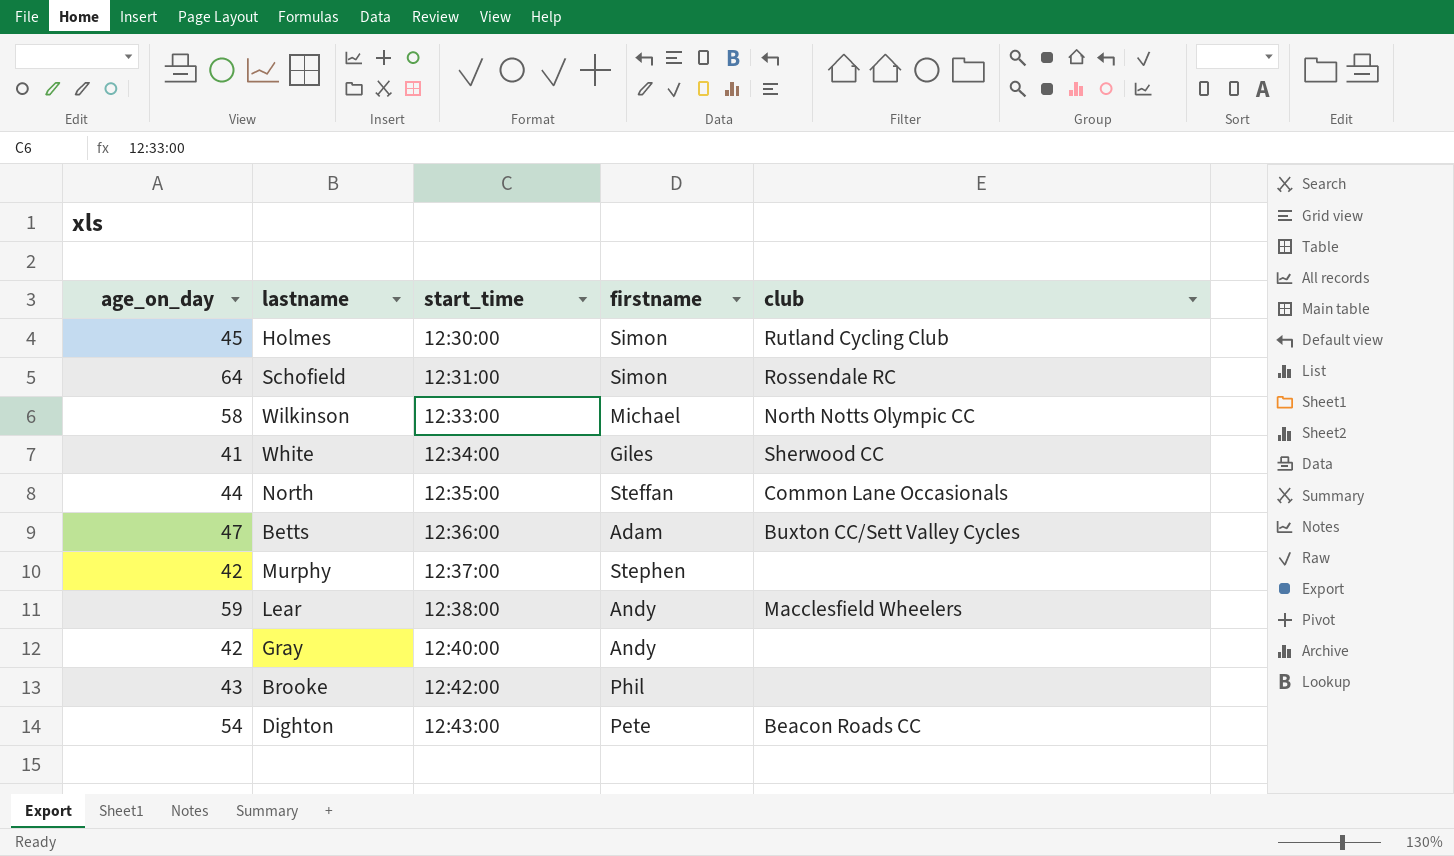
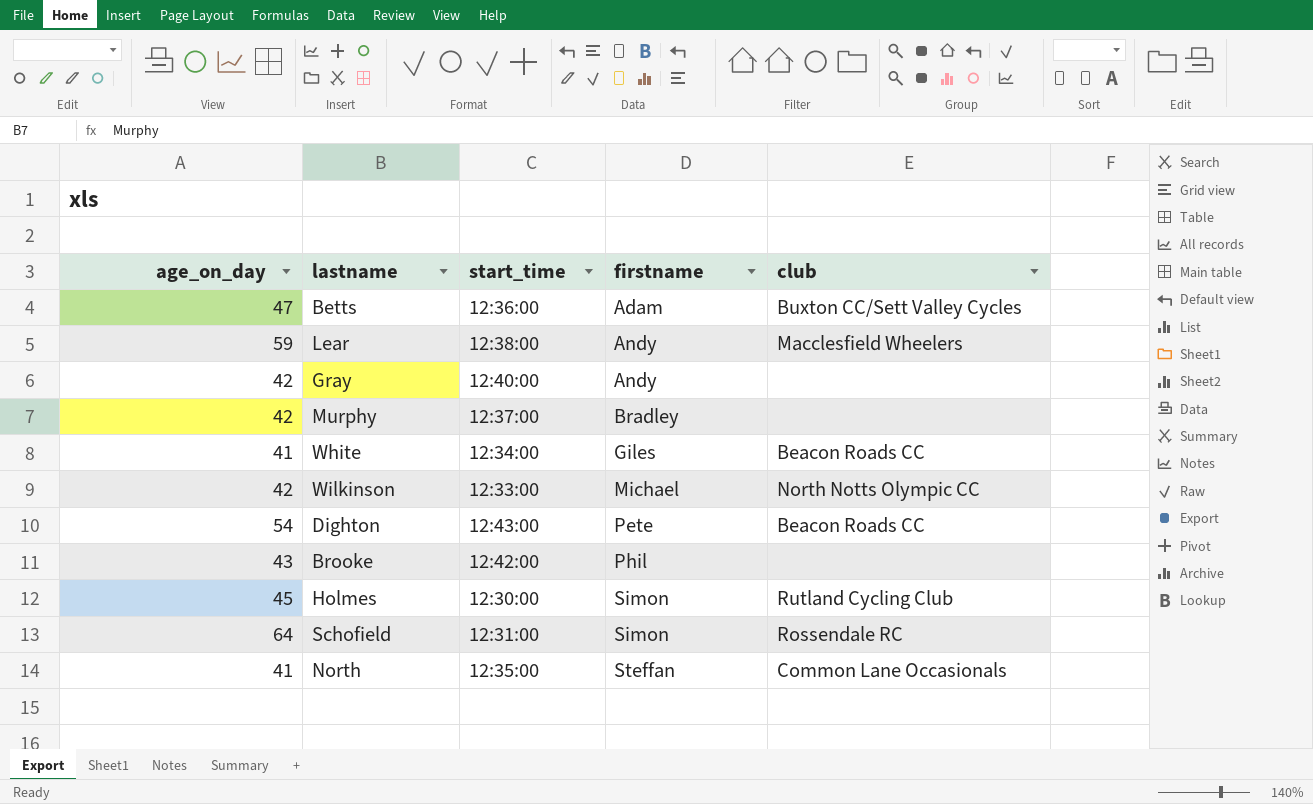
row order: start_time ascending -> firstname ascending
Murphy | firstname: Stephen -> Bradley
White | club: Sherwood CC -> Beacon Roads CC
Wilkinson | age_on_day: 58 -> 42
North | age_on_day: 44 -> 41

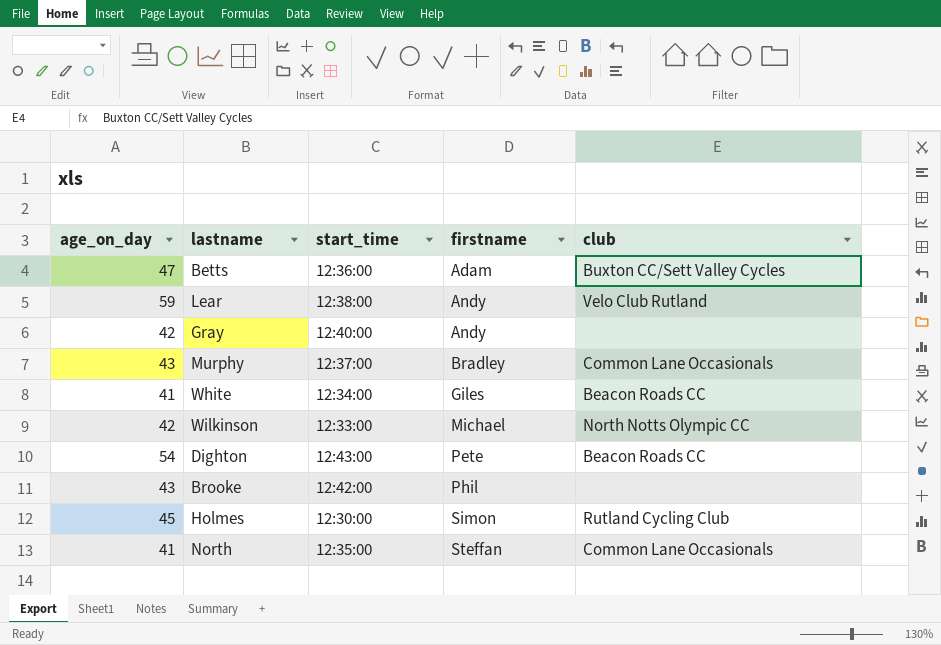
row Schofield: 64 | 12:31:00 | Simon | Rossendale RC -> none
Lear | club: Macclesfield Wheelers -> Velo Club Rutland
Murphy | age_on_day: 42 -> 43
Murphy | club: none -> Common Lane Occasionals

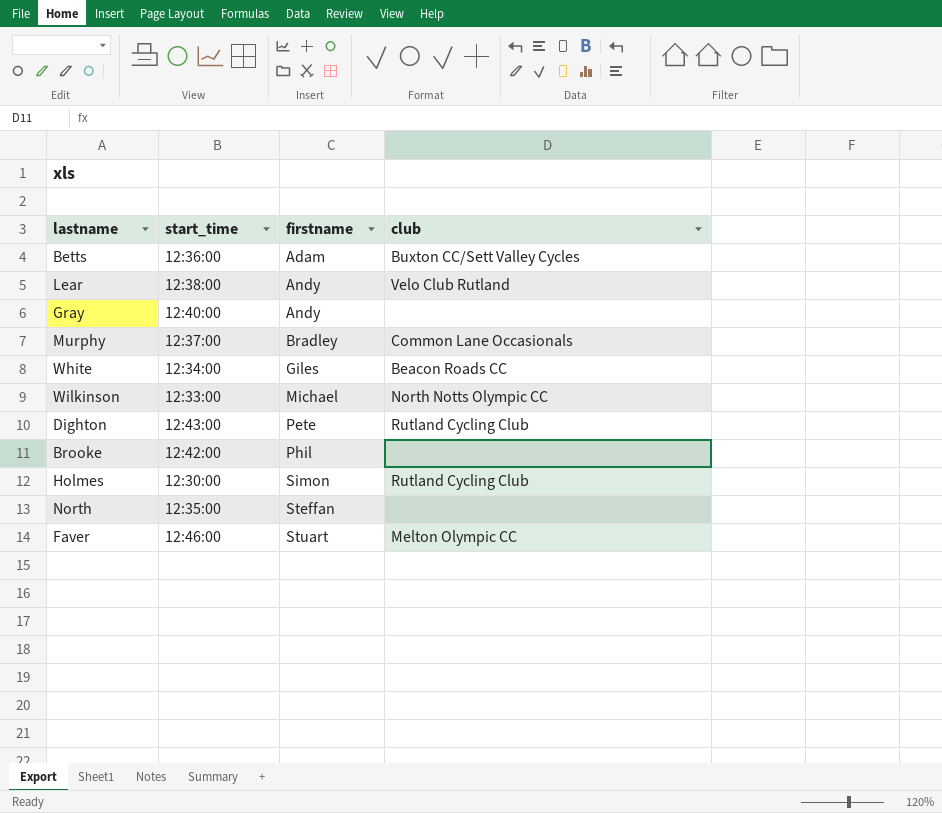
column age_on_day | position: 1 -> none
Dighton | club: Beacon Roads CC -> Rutland Cycling Club
North | club: Common Lane Occasionals -> none
row Faver: none -> 12:46:00 | Stuart | Melton Olympic CC

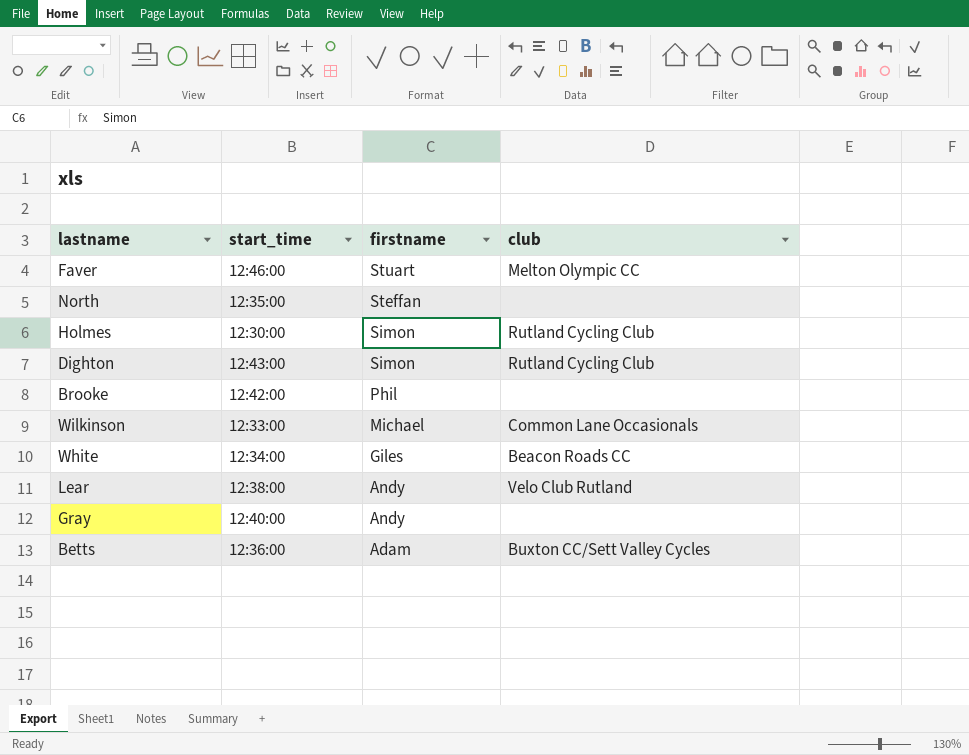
row order: firstname ascending -> firstname descending
row Murphy: 12:37:00 | Bradley | Common Lane Occasionals -> none
Dighton | firstname: Pete -> Simon
Wilkinson | club: North Notts Olympic CC -> Common Lane Occasionals

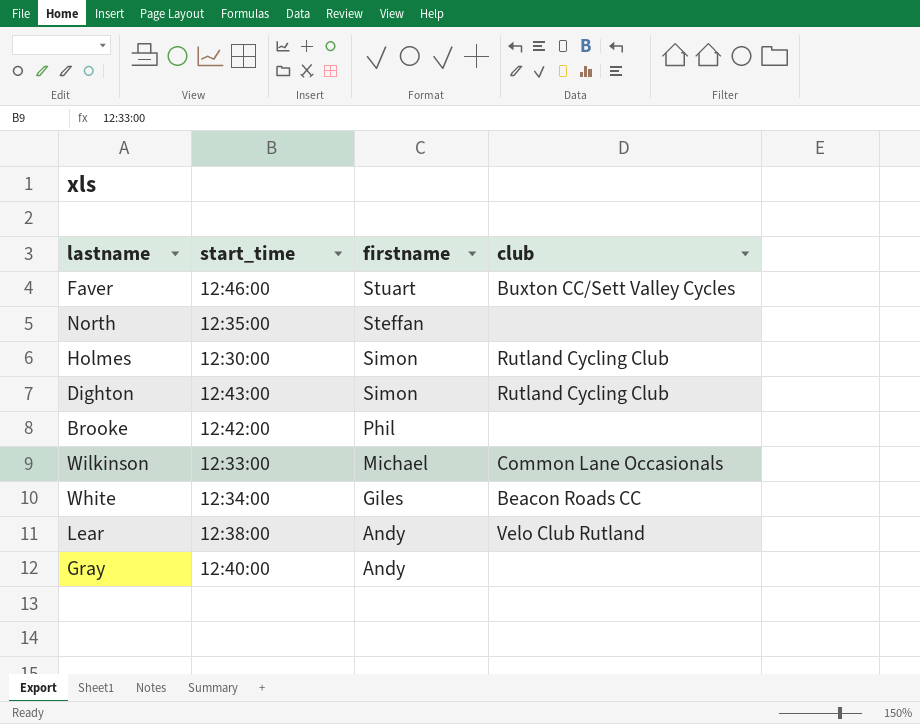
row Betts: 12:36:00 | Adam | Buxton CC/Sett Valley Cycles -> none
Faver | club: Melton Olympic CC -> Buxton CC/Sett Valley Cycles

